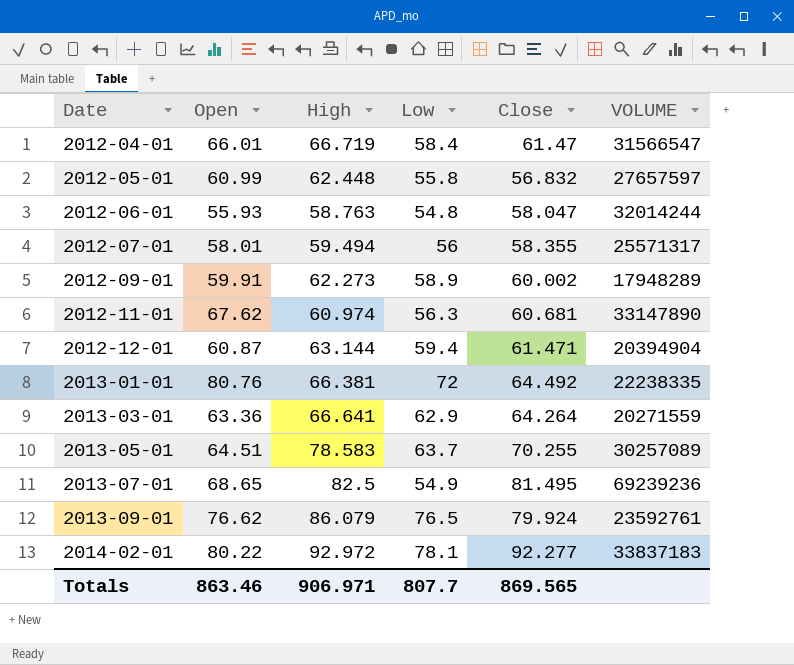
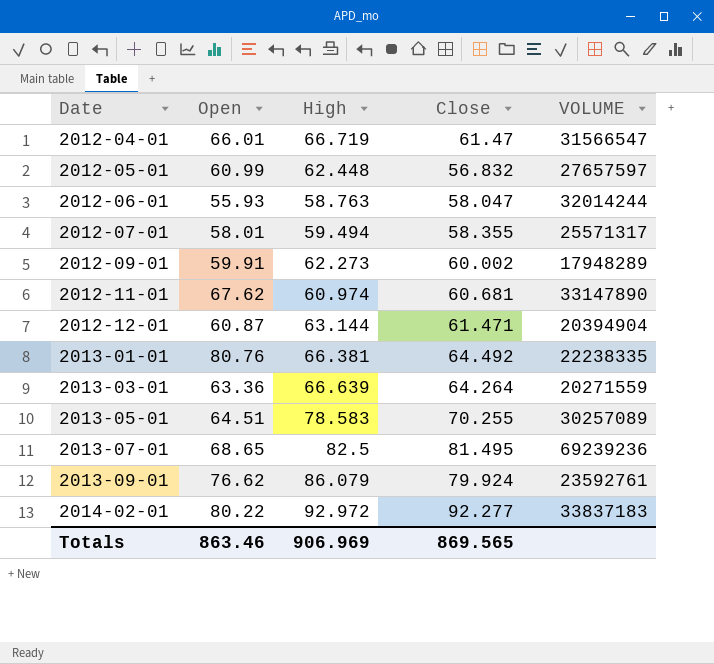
column Low | position: 4 -> none
2013-03-01 | High: 66.641 -> 66.639
Totals | High: 906.971 -> 906.969

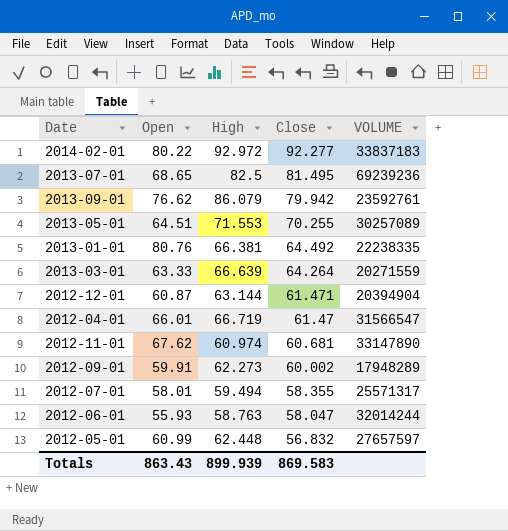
row order: Date ascending -> Close descending
2013-09-01 | Close: 79.924 -> 79.942
2013-05-01 | High: 78.583 -> 71.553
2013-03-01 | Open: 63.36 -> 63.33
Totals | Open: 863.46 -> 863.43
Totals | High: 906.969 -> 899.939
Totals | Close: 869.565 -> 869.583

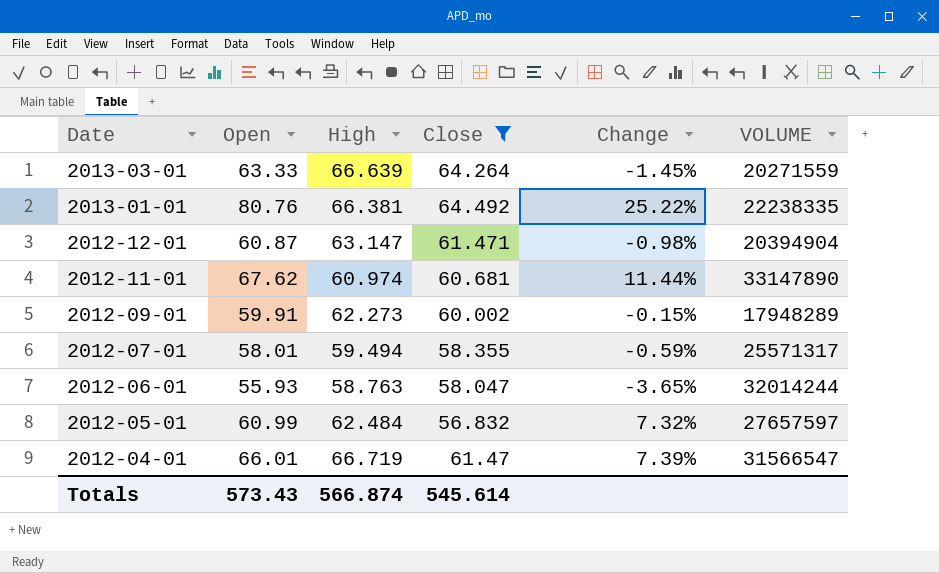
filter: none -> Close <= 64.492
row order: Close descending -> Date descending
column Change | formula: none -> ([Open] - [Close]) / [Close]
2012-12-01 | High: 63.144 -> 63.147
2012-05-01 | High: 62.448 -> 62.484
Totals | Open: 863.43 -> 573.43
Totals | High: 899.939 -> 566.874
Totals | Close: 869.583 -> 545.614

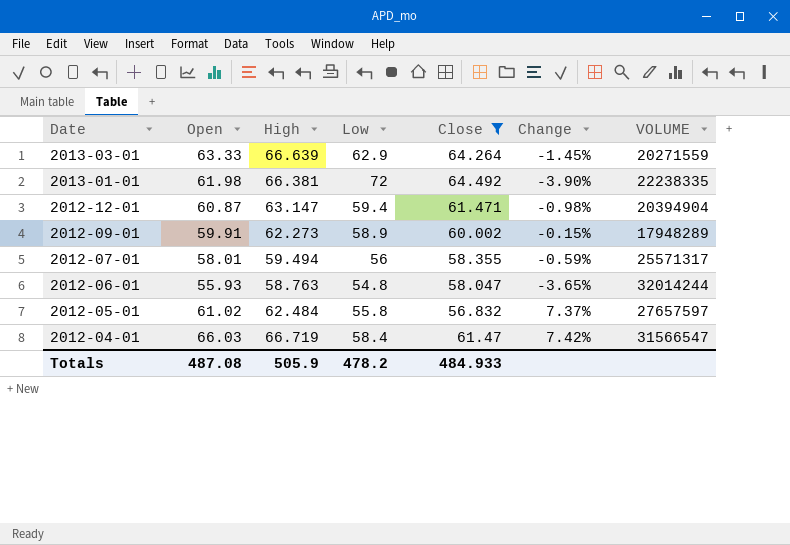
column Low | position: none -> 4
row 2012-11-01: 67.62 | 60.974 | 60.681 | 11.44% | 33147890 -> none
2013-01-01 | Open: 80.76 -> 61.98
2013-01-01 | Change: 25.22% -> -3.90%
2012-05-01 | Open: 60.99 -> 61.02
2012-05-01 | Change: 7.32% -> 7.37%
2012-04-01 | Open: 66.01 -> 66.03
2012-04-01 | Change: 7.39% -> 7.42%
Totals | Open: 573.43 -> 487.08
Totals | High: 566.874 -> 505.9
Totals | Close: 545.614 -> 484.933

